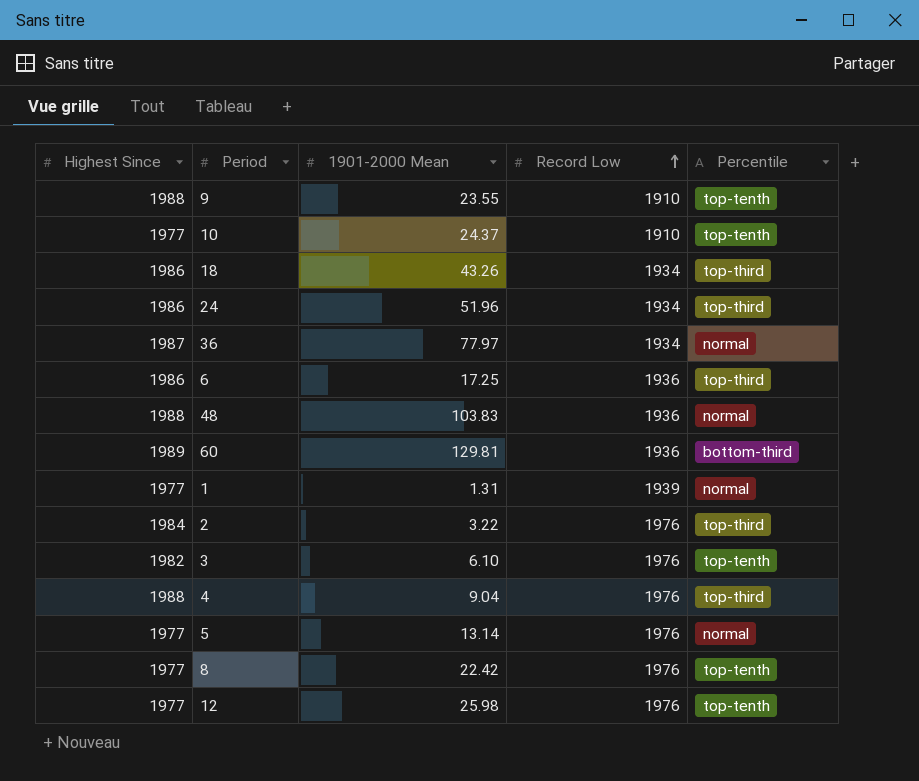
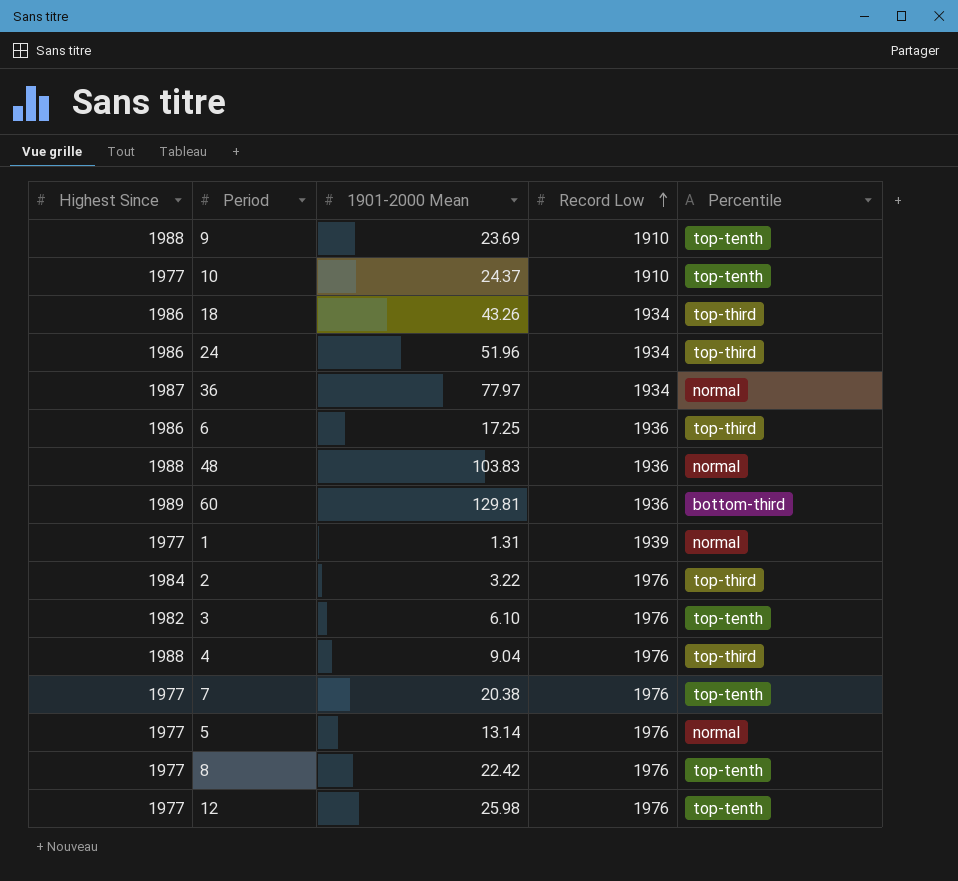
9 | 1901-2000 Mean: 23.55 -> 23.69
row 7: none -> 1977 | 20.38 | 1976 | top-tenth

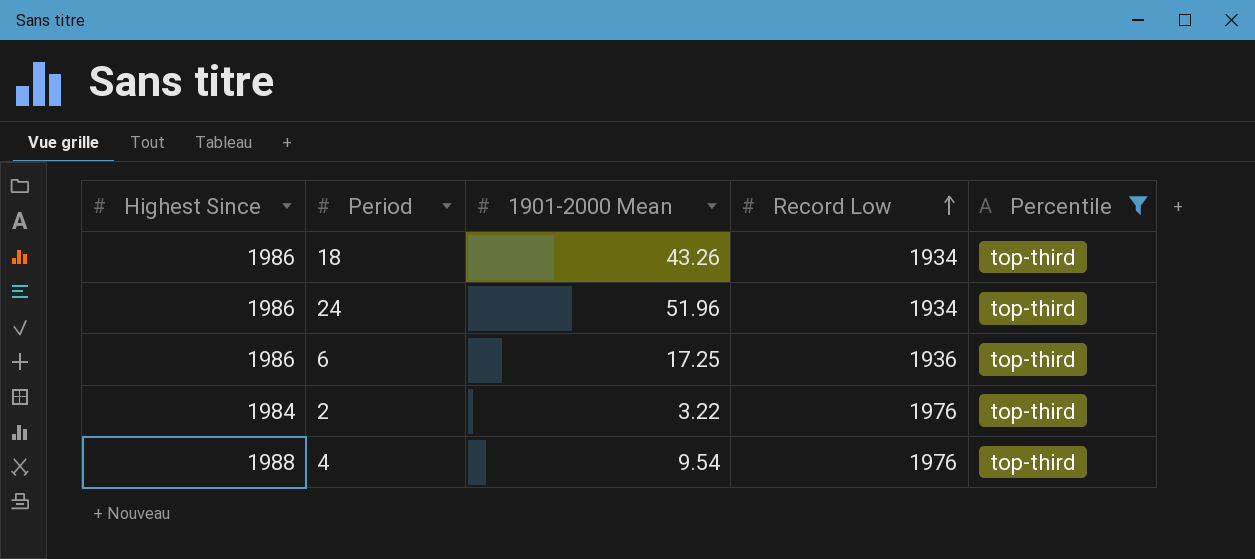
filter: none -> Percentile = top-third
4 | 1901-2000 Mean: 9.04 -> 9.54

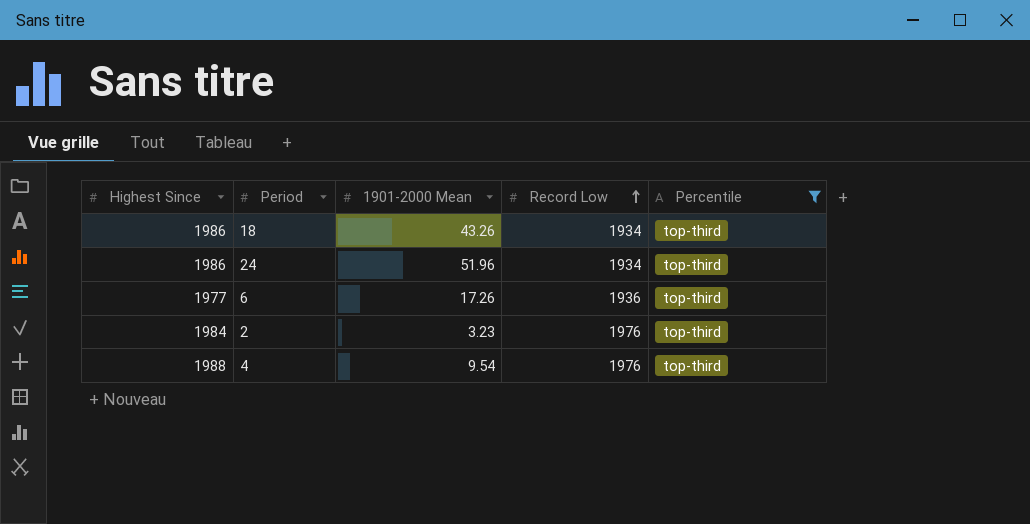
6 | Highest Since: 1986 -> 1977
6 | 1901-2000 Mean: 17.25 -> 17.26
2 | 1901-2000 Mean: 3.22 -> 3.23

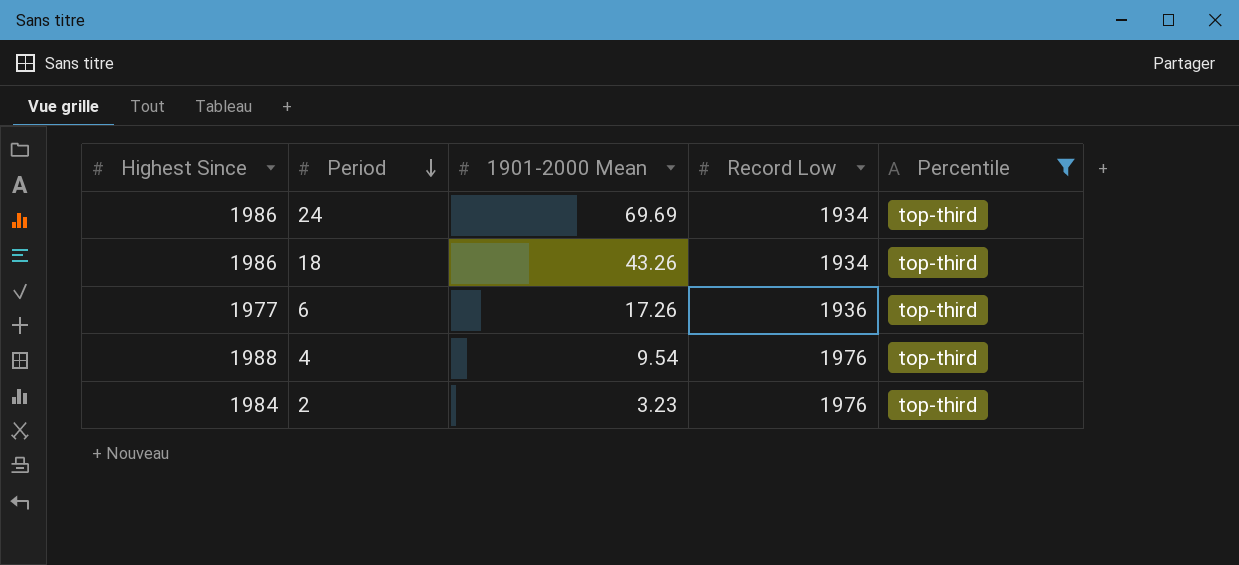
row order: Record Low ascending -> Period descending
24 | 1901-2000 Mean: 51.96 -> 69.69

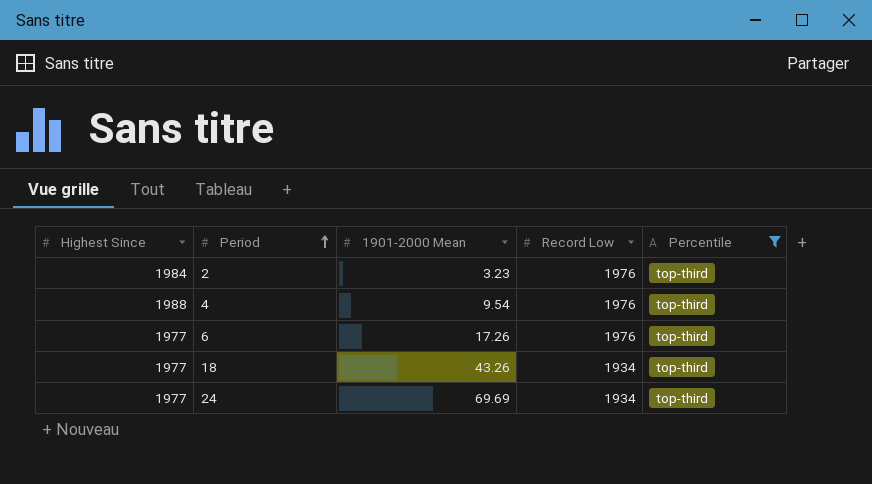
row order: Period descending -> Period ascending
6 | Record Low: 1936 -> 1976
18 | Highest Since: 1986 -> 1977
24 | Highest Since: 1986 -> 1977

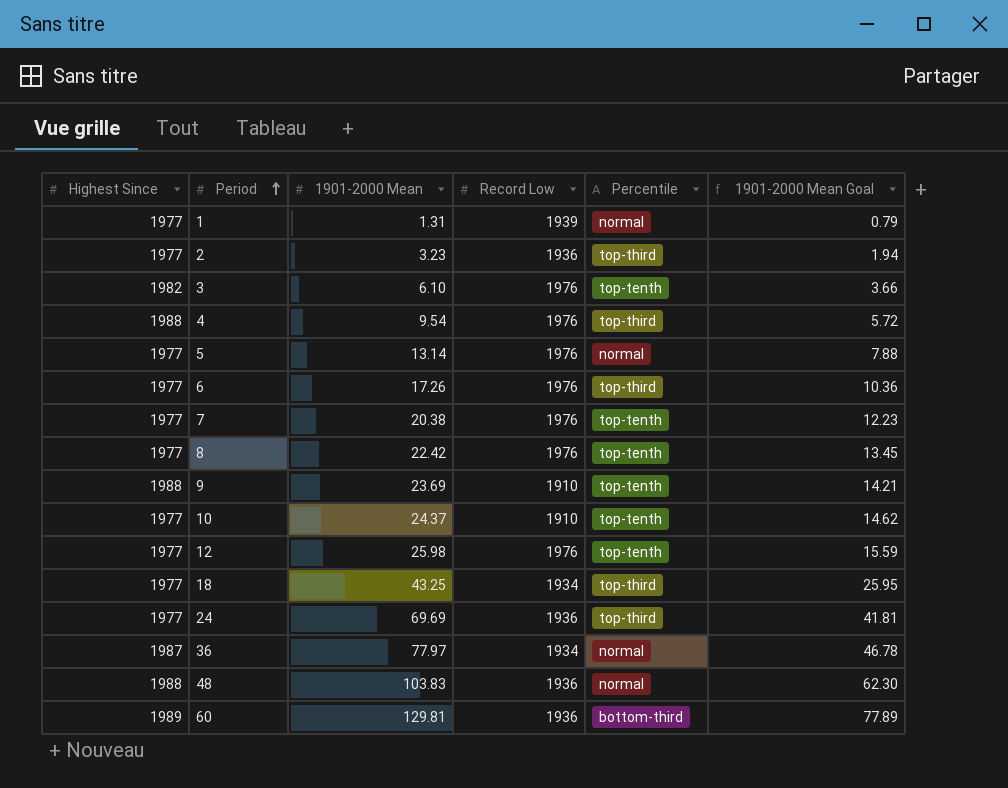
filter: Percentile = top-third -> none
column 1901-2000 Mean Goal | formula: none -> [1901-2000 Mean] * 0.6
2 | Highest Since: 1984 -> 1977
2 | Record Low: 1976 -> 1936
18 | 1901-2000 Mean: 43.26 -> 43.25
24 | Record Low: 1934 -> 1936

